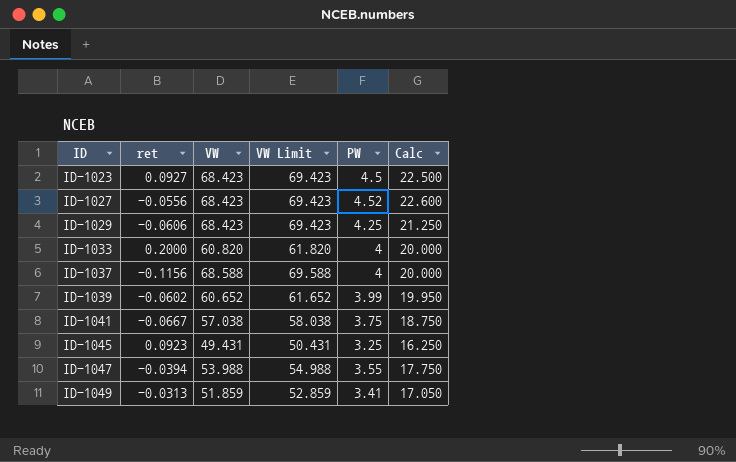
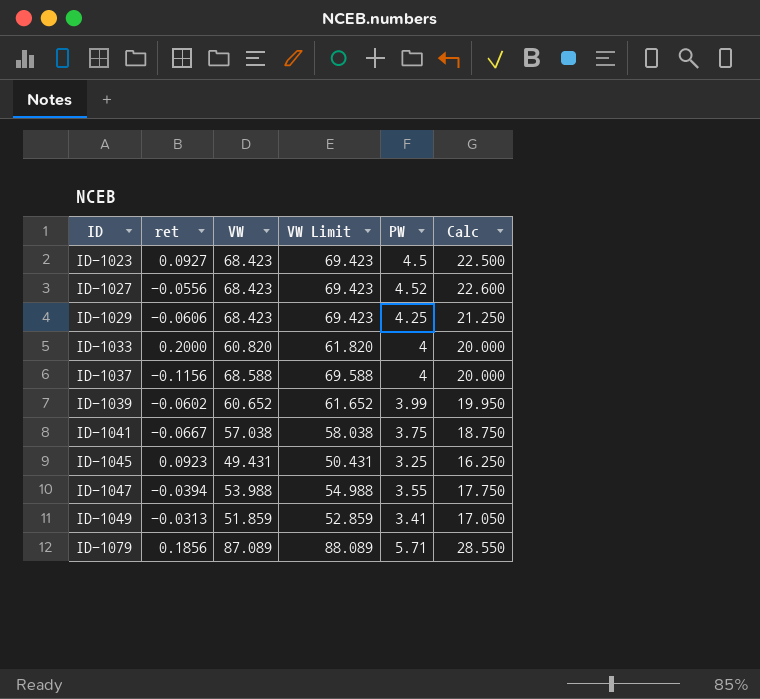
row ID-1079: none -> 0.1856 | 87.089 | 88.089 | 5.71 | 28.550

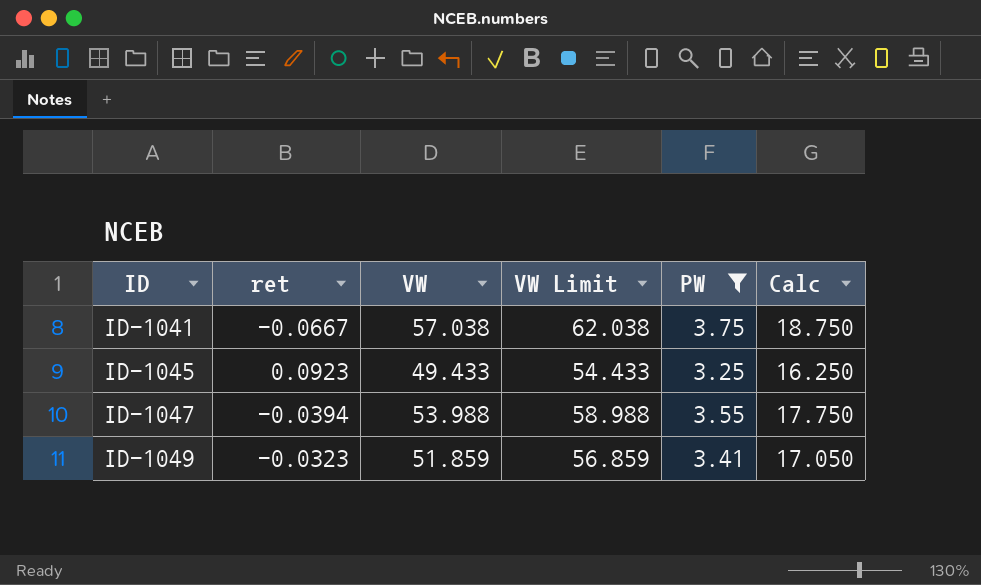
filter: none -> PW <= 3.75
column VW Limit | formula: [VW] + 1 -> [VW] + 5
ID-1045 | VW: 49.431 -> 49.433
ID-1049 | ret: -0.0313 -> -0.0323

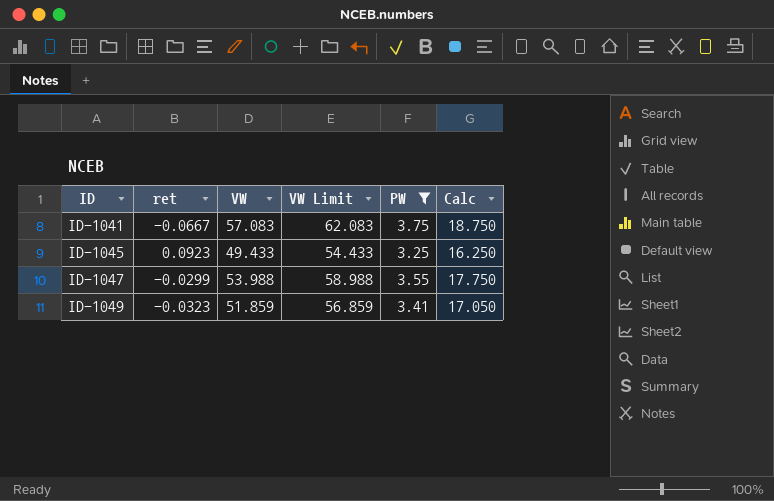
ID-1041 | VW: 57.038 -> 57.083
ID-1041 | VW Limit: 62.038 -> 62.083
ID-1047 | ret: -0.0394 -> -0.0299

